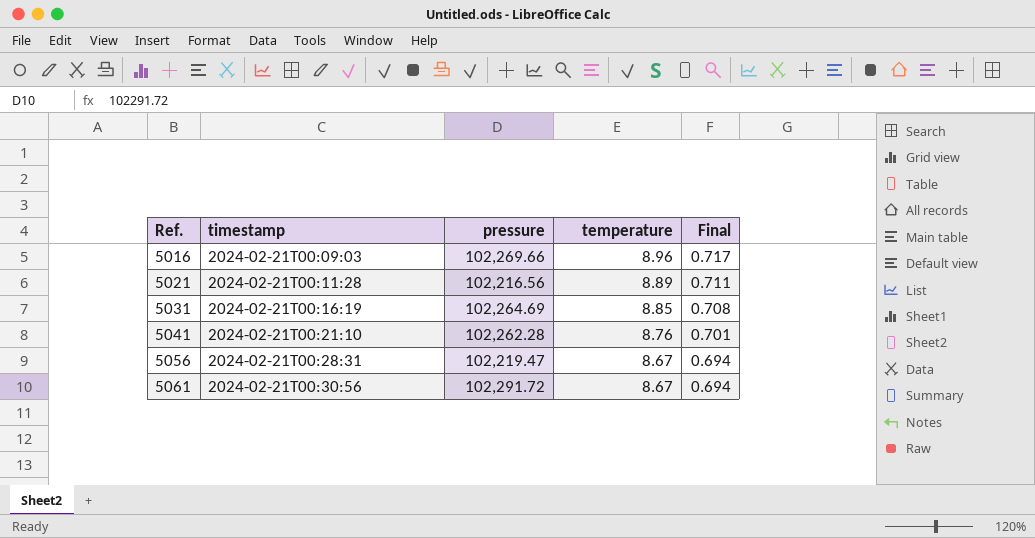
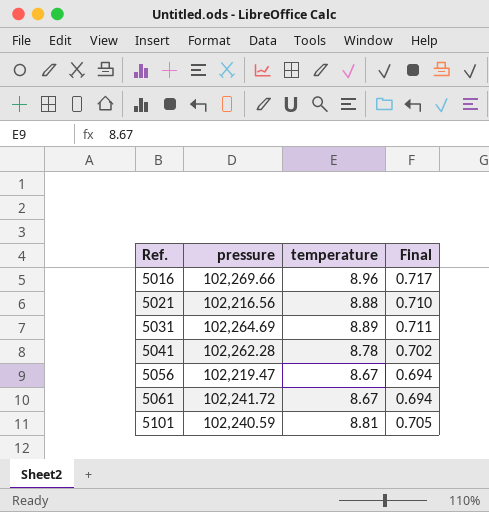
column timestamp | position: 2 -> none
5021 | temperature: 8.89 -> 8.88
5021 | Final: 0.711 -> 0.710
5031 | temperature: 8.85 -> 8.89
5031 | Final: 0.708 -> 0.711
5041 | temperature: 8.76 -> 8.78
5041 | Final: 0.701 -> 0.702
5061 | pressure: 102,291.72 -> 102,241.72
row 5101: none -> 102,240.59 | 8.81 | 0.705

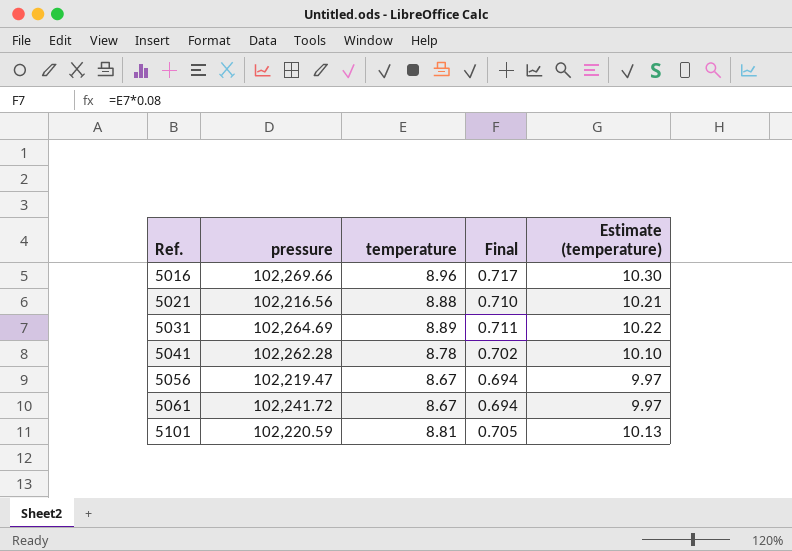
column Estimate (temperature) | formula: none -> [temperature] * 1.15
5101 | pressure: 102,240.59 -> 102,220.59

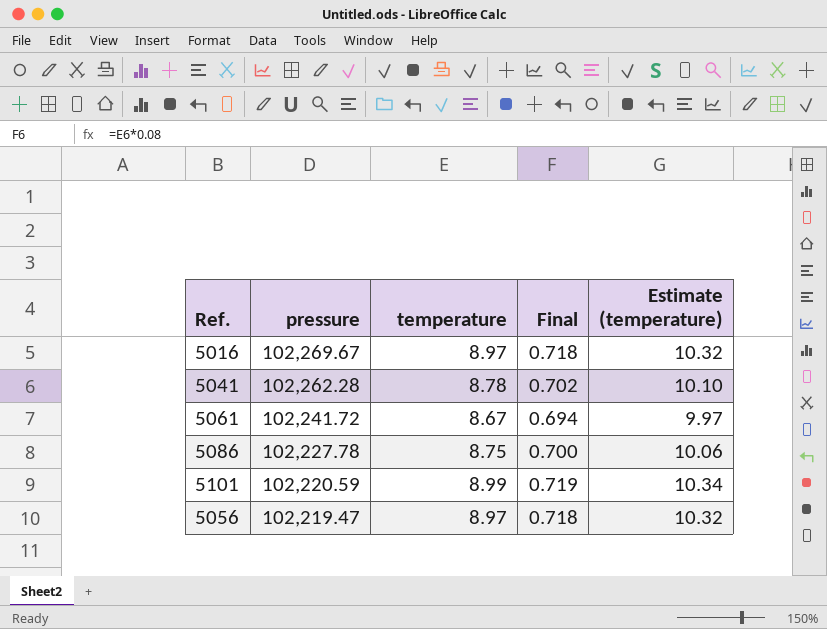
row order: Ref. ascending -> pressure descending
row 5021: 102,216.56 | 8.88 | 0.710 | 10.21 -> none
row 5031: 102,264.69 | 8.89 | 0.711 | 10.22 -> none
5016 | pressure: 102,269.66 -> 102,269.67
5016 | temperature: 8.96 -> 8.97
5016 | Final: 0.717 -> 0.718
5016 | Estimate (temperature): 10.30 -> 10.32
row 5086: none -> 102,227.78 | 8.75 | 0.700 | 10.06
5101 | temperature: 8.81 -> 8.99
5101 | Final: 0.705 -> 0.719
5101 | Estimate (temperature): 10.13 -> 10.34
5056 | temperature: 8.67 -> 8.97
5056 | Final: 0.694 -> 0.718
5056 | Estimate (temperature): 9.97 -> 10.32

